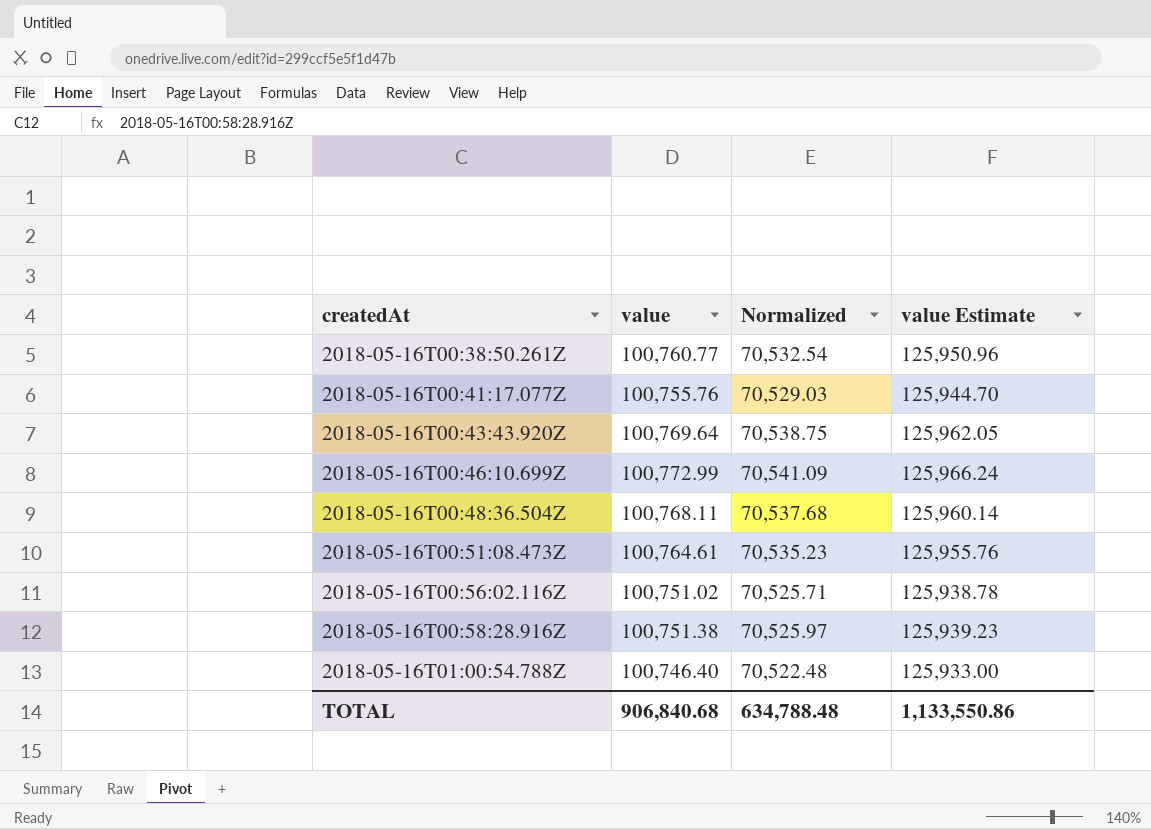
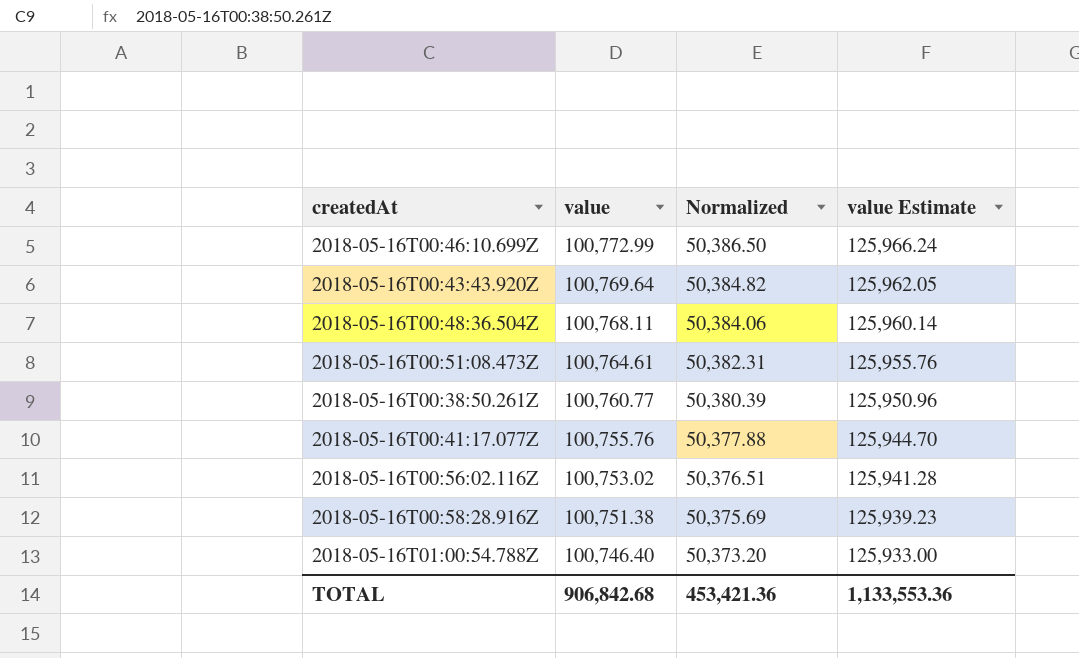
row order: createdAt ascending -> value descending
column Normalized | formula: [value] * 0.7 -> [value] * 0.5
2018-05-16T00:56:02.116Z | value: 100,751.02 -> 100,753.02
2018-05-16T00:56:02.116Z | value Estimate: 125,938.78 -> 125,941.28
TOTAL | value: 906,840.68 -> 906,842.68
TOTAL | Normalized: 634,788.48 -> 453,421.36
TOTAL | value Estimate: 1,133,550.86 -> 1,133,553.36

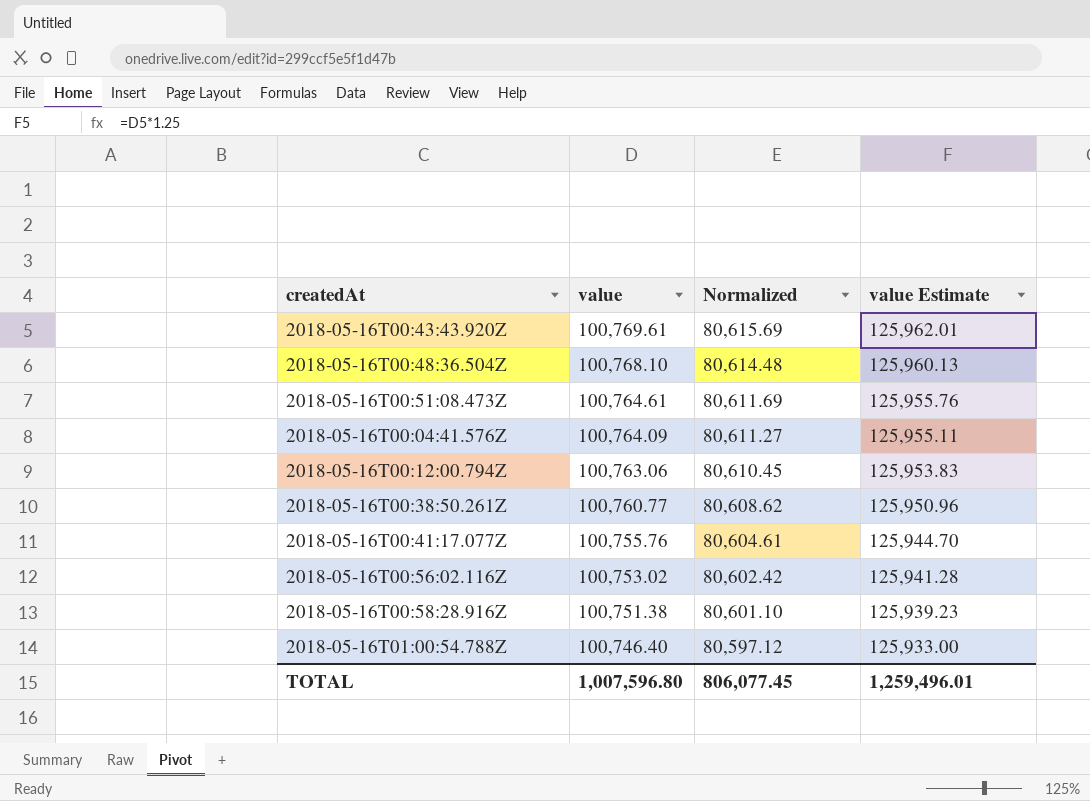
column Normalized | formula: [value] * 0.5 -> [value] * 0.8
row 2018-05-16T00:46:10.699Z: 100,772.99 | 50,386.50 | 125,966.24 -> none
2018-05-16T00:43:43.920Z | value: 100,769.64 -> 100,769.61
2018-05-16T00:43:43.920Z | value Estimate: 125,962.05 -> 125,962.01
2018-05-16T00:48:36.504Z | value: 100,768.11 -> 100,768.10
2018-05-16T00:48:36.504Z | value Estimate: 125,960.14 -> 125,960.13
row 2018-05-16T00:04:41.576Z: none -> 100,764.09 | 80,611.27 | 125,955.11
row 2018-05-16T00:12:00.794Z: none -> 100,763.06 | 80,610.45 | 125,953.83
TOTAL | value: 906,842.68 -> 1,007,596.80
TOTAL | Normalized: 453,421.36 -> 806,077.45
TOTAL | value Estimate: 1,133,553.36 -> 1,259,496.01

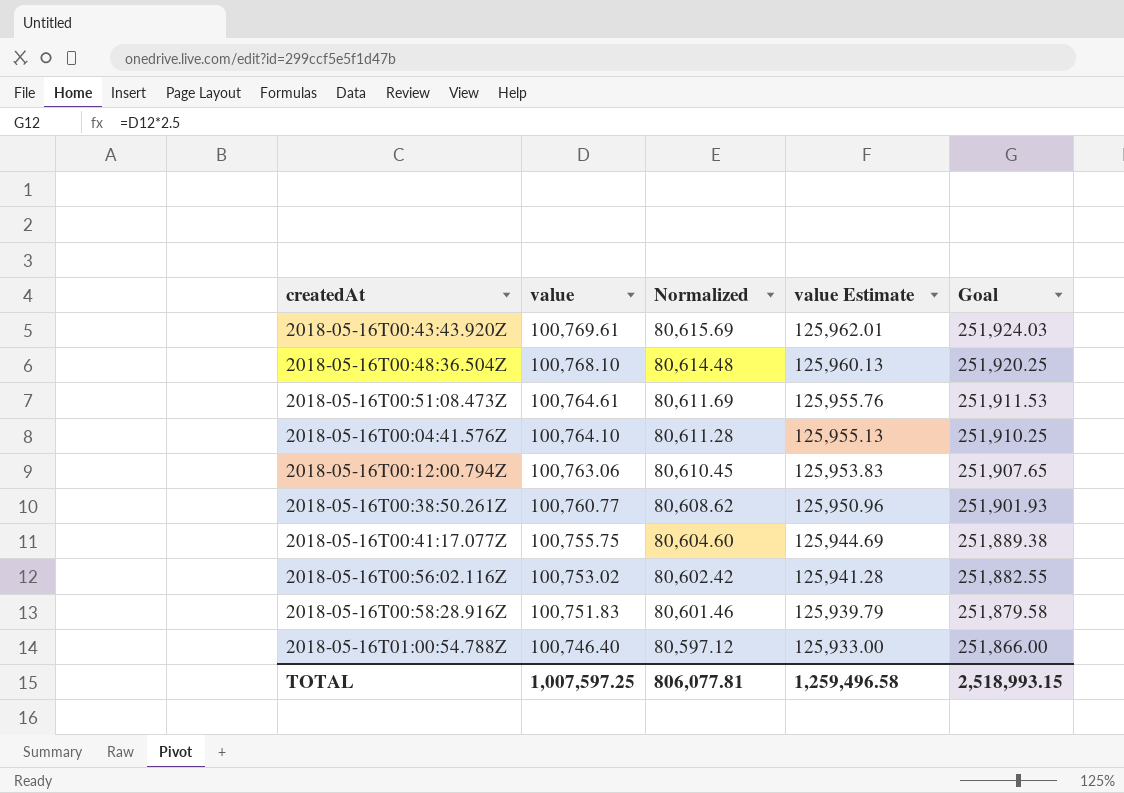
column Goal | formula: none -> [value] * 2.5
2018-05-16T00:04:41.576Z | value: 100,764.09 -> 100,764.10
2018-05-16T00:04:41.576Z | Normalized: 80,611.27 -> 80,611.28
2018-05-16T00:04:41.576Z | value Estimate: 125,955.11 -> 125,955.13
2018-05-16T00:41:17.077Z | value: 100,755.76 -> 100,755.75
2018-05-16T00:41:17.077Z | Normalized: 80,604.61 -> 80,604.60
2018-05-16T00:41:17.077Z | value Estimate: 125,944.70 -> 125,944.69
2018-05-16T00:58:28.916Z | value: 100,751.38 -> 100,751.83
2018-05-16T00:58:28.916Z | Normalized: 80,601.10 -> 80,601.46
2018-05-16T00:58:28.916Z | value Estimate: 125,939.23 -> 125,939.79
TOTAL | value: 1,007,596.80 -> 1,007,597.25
TOTAL | Normalized: 806,077.45 -> 806,077.81
TOTAL | value Estimate: 1,259,496.01 -> 1,259,496.58

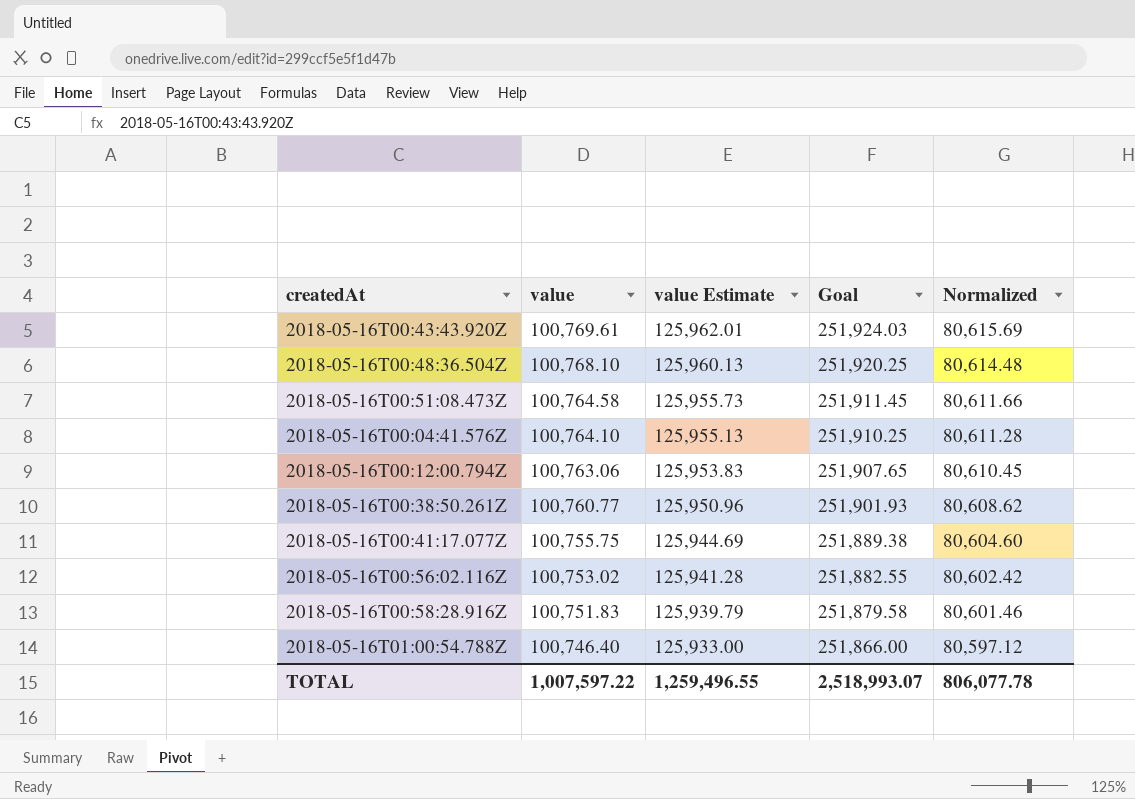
column Normalized | position: 3 -> 5
2018-05-16T00:51:08.473Z | value: 100,764.61 -> 100,764.58
2018-05-16T00:51:08.473Z | value Estimate: 125,955.76 -> 125,955.73
2018-05-16T00:51:08.473Z | Goal: 251,911.53 -> 251,911.45
2018-05-16T00:51:08.473Z | Normalized: 80,611.69 -> 80,611.66
TOTAL | value: 1,007,597.25 -> 1,007,597.22
TOTAL | value Estimate: 1,259,496.58 -> 1,259,496.55
TOTAL | Goal: 2,518,993.15 -> 2,518,993.07
TOTAL | Normalized: 806,077.81 -> 806,077.78

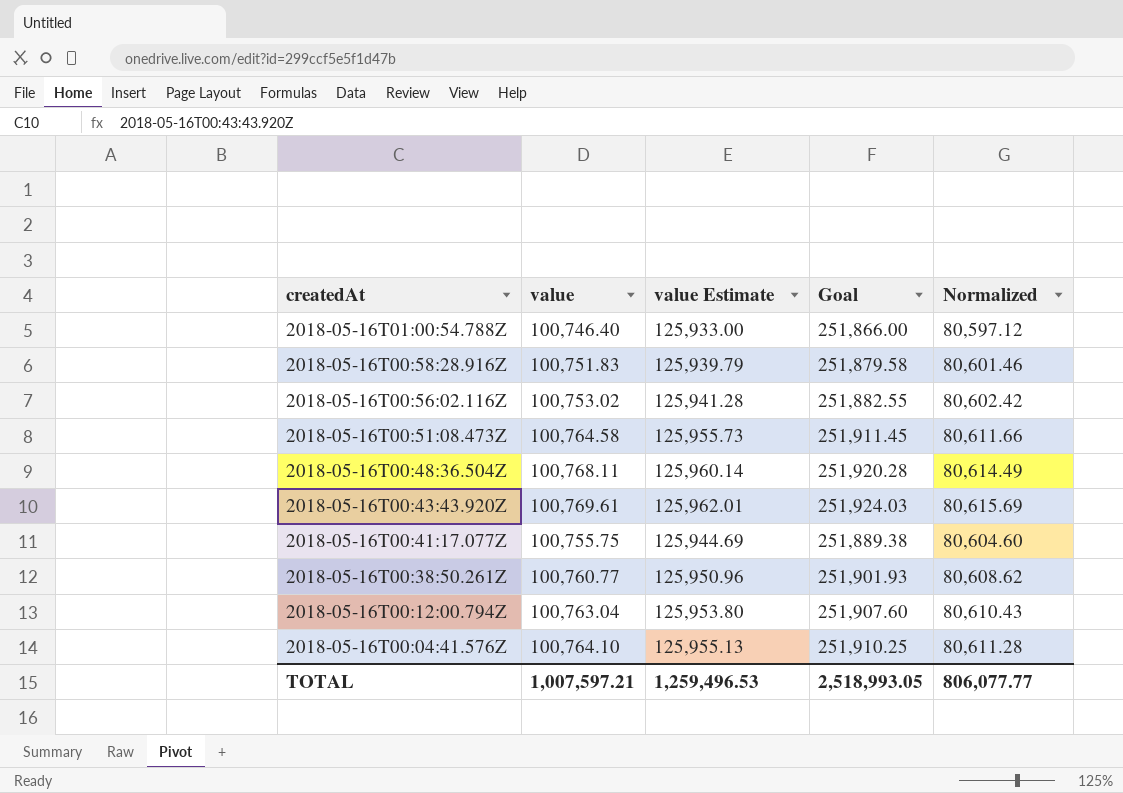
row order: value descending -> createdAt descending
2018-05-16T00:48:36.504Z | value: 100,768.10 -> 100,768.11
2018-05-16T00:48:36.504Z | value Estimate: 125,960.13 -> 125,960.14
2018-05-16T00:48:36.504Z | Goal: 251,920.25 -> 251,920.28
2018-05-16T00:48:36.504Z | Normalized: 80,614.48 -> 80,614.49
2018-05-16T00:12:00.794Z | value: 100,763.06 -> 100,763.04
2018-05-16T00:12:00.794Z | value Estimate: 125,953.83 -> 125,953.80
2018-05-16T00:12:00.794Z | Goal: 251,907.65 -> 251,907.60
2018-05-16T00:12:00.794Z | Normalized: 80,610.45 -> 80,610.43
TOTAL | value: 1,007,597.22 -> 1,007,597.21
TOTAL | value Estimate: 1,259,496.55 -> 1,259,496.53
TOTAL | Goal: 2,518,993.07 -> 2,518,993.05
TOTAL | Normalized: 806,077.78 -> 806,077.77

